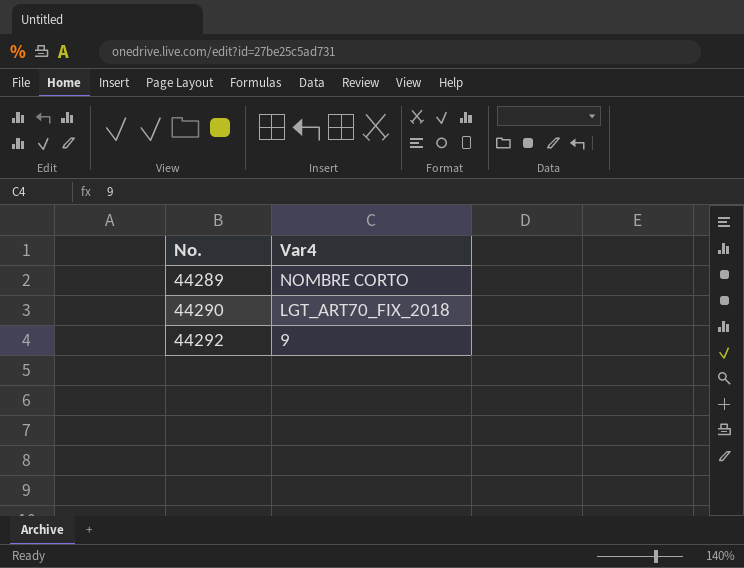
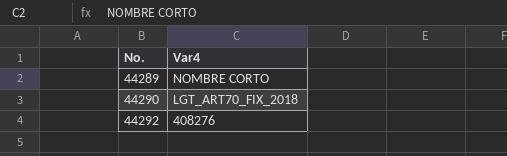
44292 | Var4: 9 -> 408276

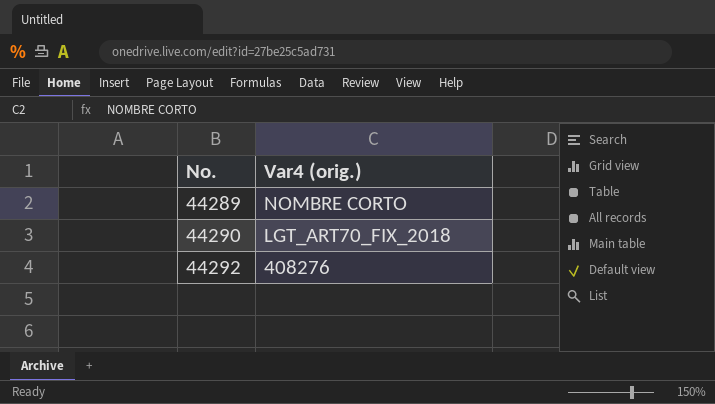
column name: Var4 -> Var4 (orig.)

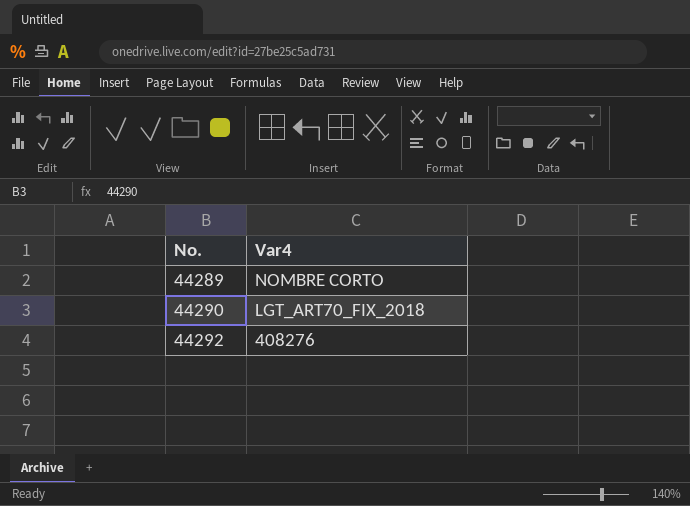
column name: Var4 (orig.) -> Var4

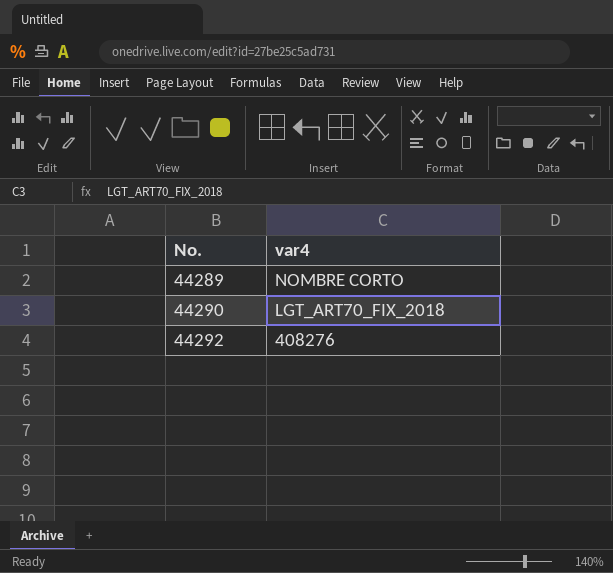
column name: Var4 -> var4

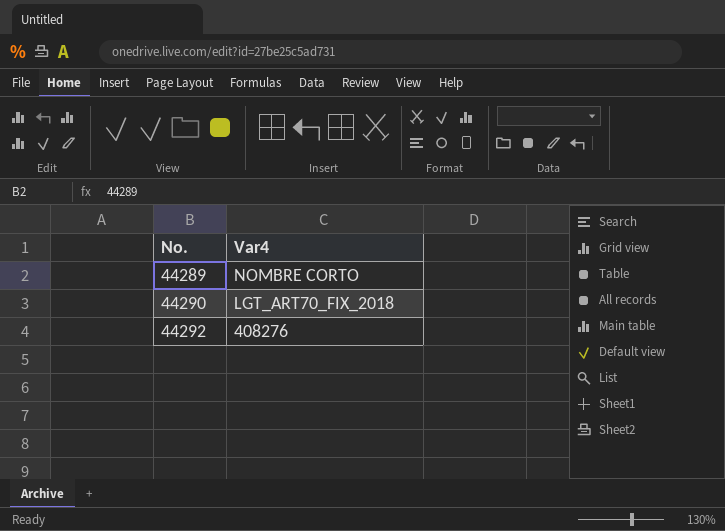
column name: var4 -> Var4

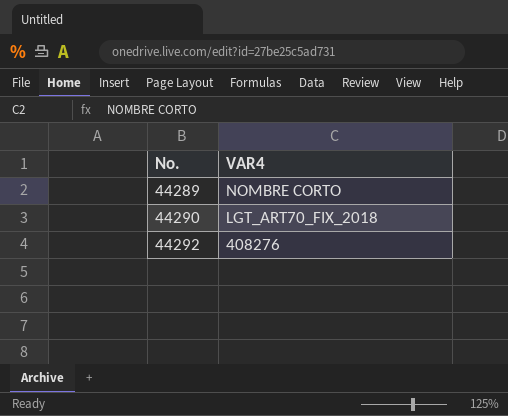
column name: Var4 -> VAR4

